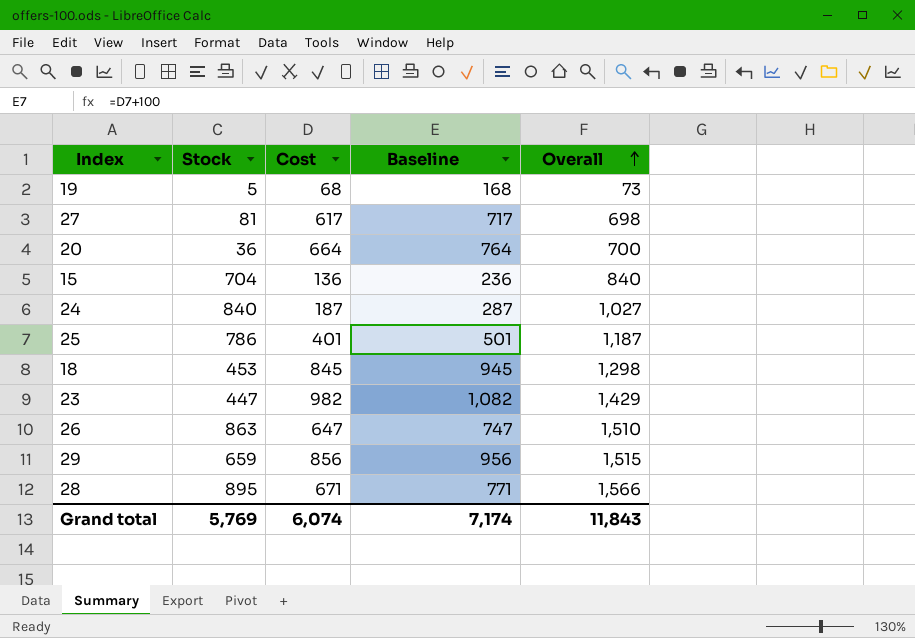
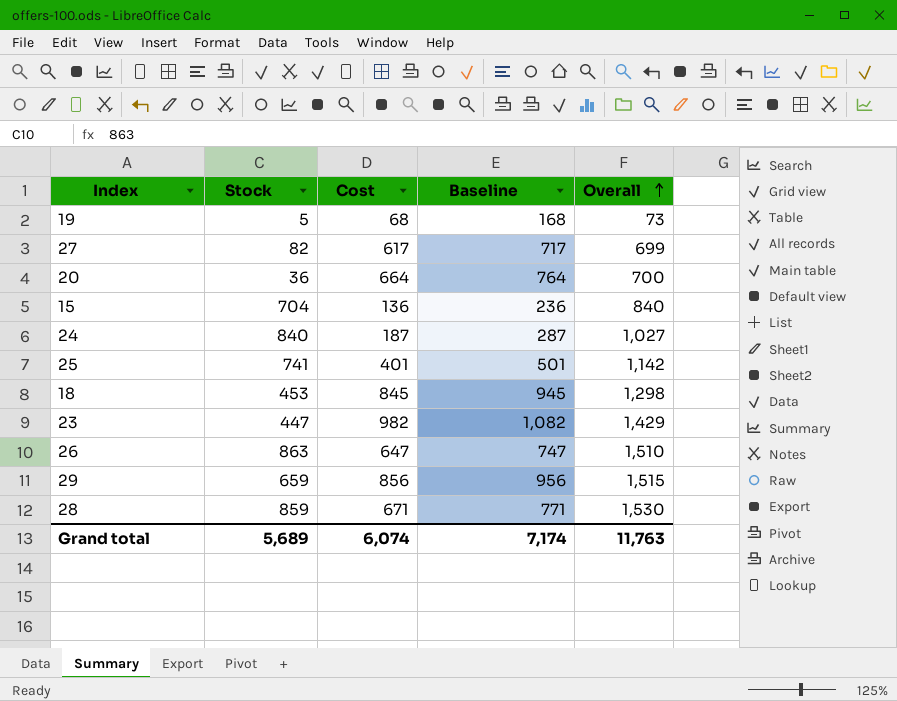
27 | Stock: 81 -> 82
27 | Overall: 698 -> 699
25 | Stock: 786 -> 741
25 | Overall: 1,187 -> 1,142
28 | Stock: 895 -> 859
28 | Overall: 1,566 -> 1,530
Grand total | Stock: 5,769 -> 5,689
Grand total | Overall: 11,843 -> 11,763

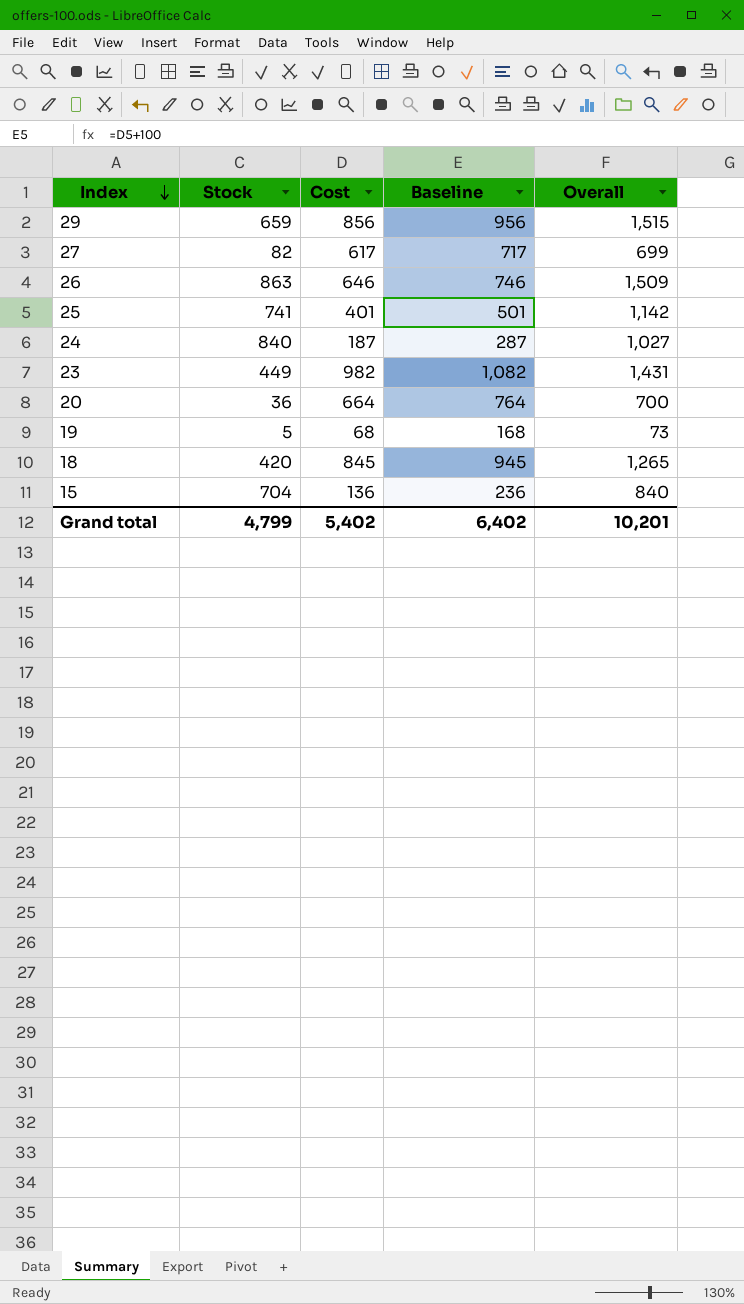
row order: Overall ascending -> Index descending
row 28: 859 | 671 | 771 | 1,530 -> none
26 | Cost: 647 -> 646
26 | Baseline: 747 -> 746
26 | Overall: 1,510 -> 1,509
23 | Stock: 447 -> 449
23 | Overall: 1,429 -> 1,431
18 | Stock: 453 -> 420
18 | Overall: 1,298 -> 1,265
Grand total | Stock: 5,689 -> 4,799
Grand total | Cost: 6,074 -> 5,402
Grand total | Baseline: 7,174 -> 6,402
Grand total | Overall: 11,763 -> 10,201

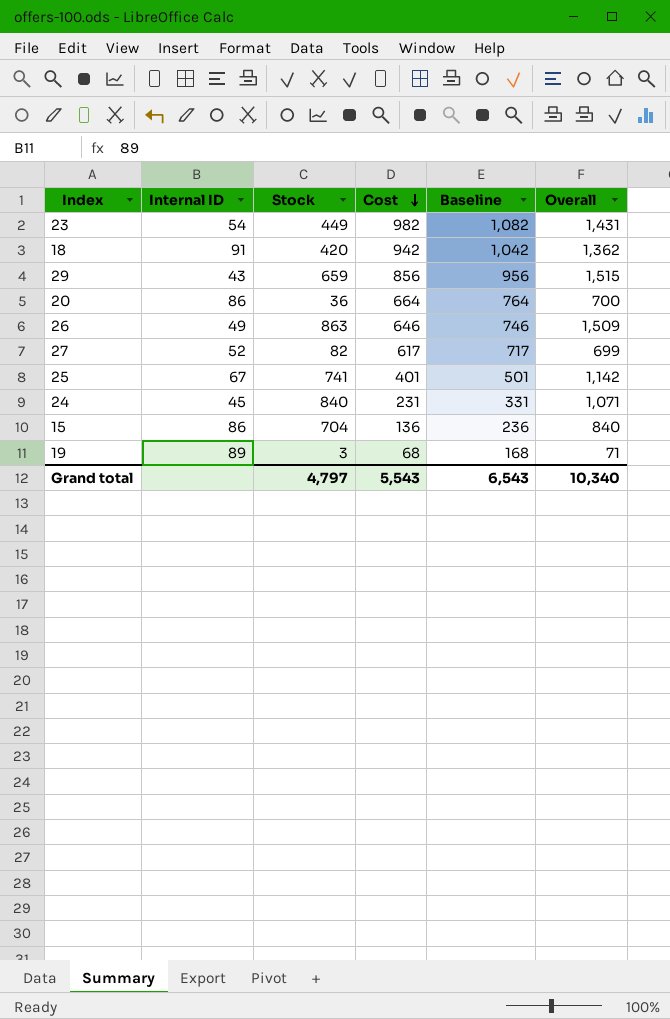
row order: Index descending -> Cost descending
column Internal ID | position: none -> 2
18 | Cost: 845 -> 942
18 | Baseline: 945 -> 1,042
18 | Overall: 1,265 -> 1,362
24 | Cost: 187 -> 231
24 | Baseline: 287 -> 331
24 | Overall: 1,027 -> 1,071
19 | Stock: 5 -> 3
19 | Overall: 73 -> 71
Grand total | Stock: 4,799 -> 4,797
Grand total | Cost: 5,402 -> 5,543
Grand total | Baseline: 6,402 -> 6,543
Grand total | Overall: 10,201 -> 10,340

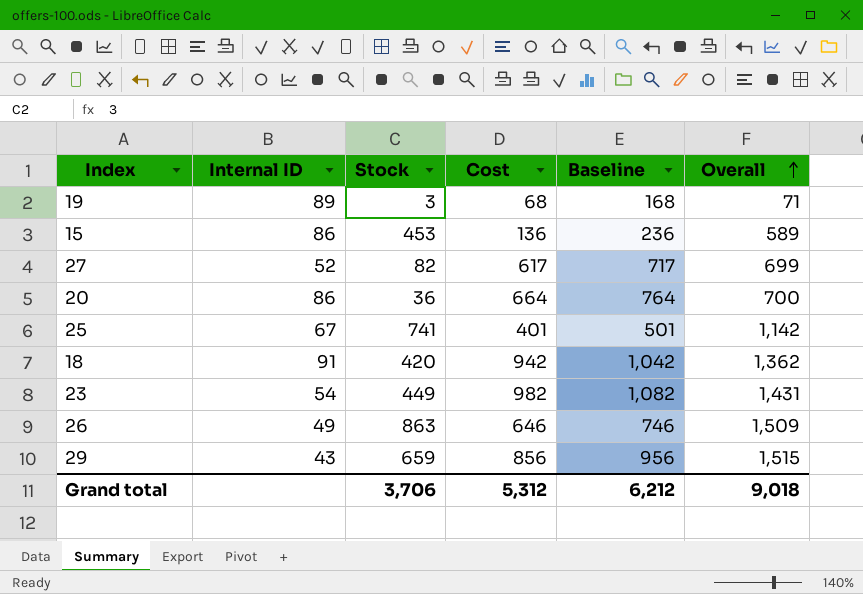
row order: Cost descending -> Overall ascending
row 24: 45 | 840 | 231 | 331 | 1,071 -> none
15 | Stock: 704 -> 453
15 | Overall: 840 -> 589
Grand total | Stock: 4,797 -> 3,706
Grand total | Cost: 5,543 -> 5,312
Grand total | Baseline: 6,543 -> 6,212
Grand total | Overall: 10,340 -> 9,018

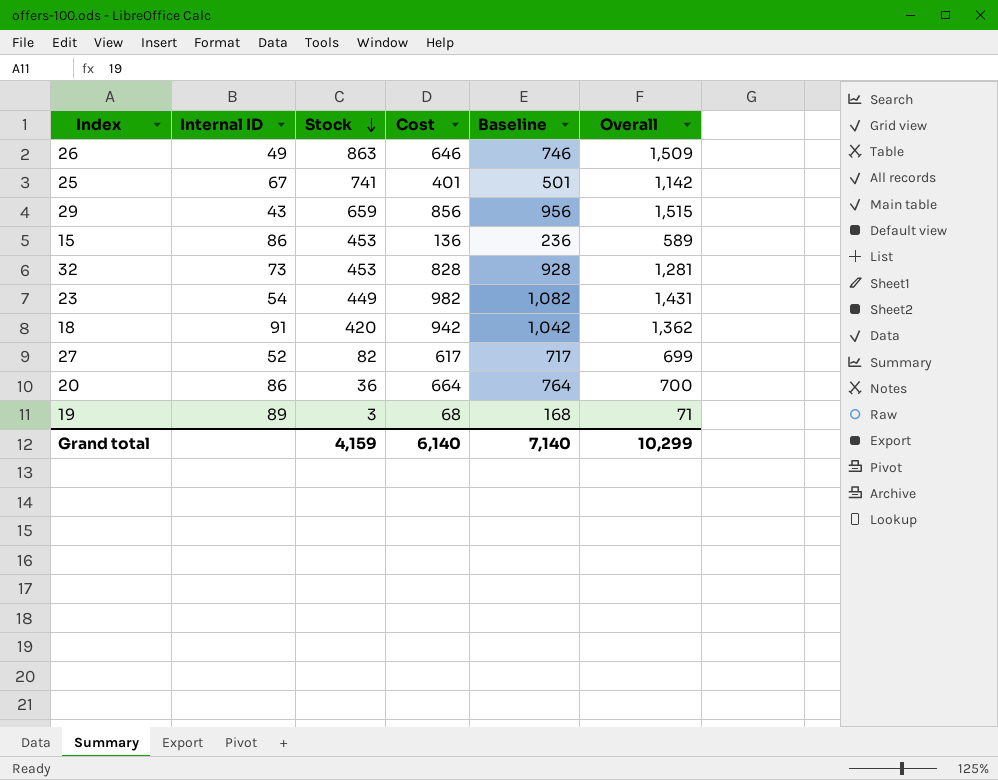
row order: Overall ascending -> Stock descending
row 32: none -> 73 | 453 | 828 | 928 | 1,281
Grand total | Stock: 3,706 -> 4,159
Grand total | Cost: 5,312 -> 6,140
Grand total | Baseline: 6,212 -> 7,140
Grand total | Overall: 9,018 -> 10,299

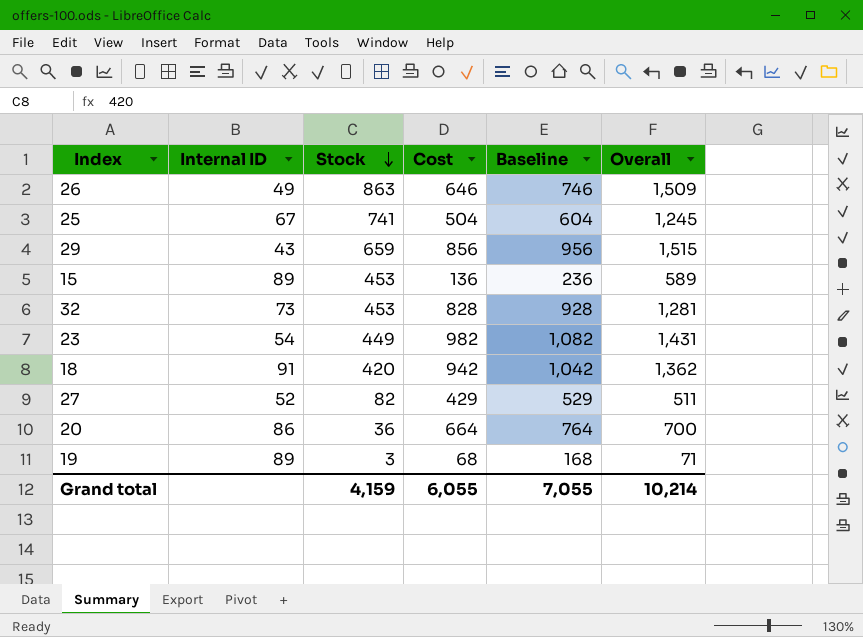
25 | Cost: 401 -> 504
25 | Baseline: 501 -> 604
25 | Overall: 1,142 -> 1,245
15 | Internal ID: 86 -> 89
27 | Cost: 617 -> 429
27 | Baseline: 717 -> 529
27 | Overall: 699 -> 511
Grand total | Cost: 6,140 -> 6,055
Grand total | Baseline: 7,140 -> 7,055
Grand total | Overall: 10,299 -> 10,214

